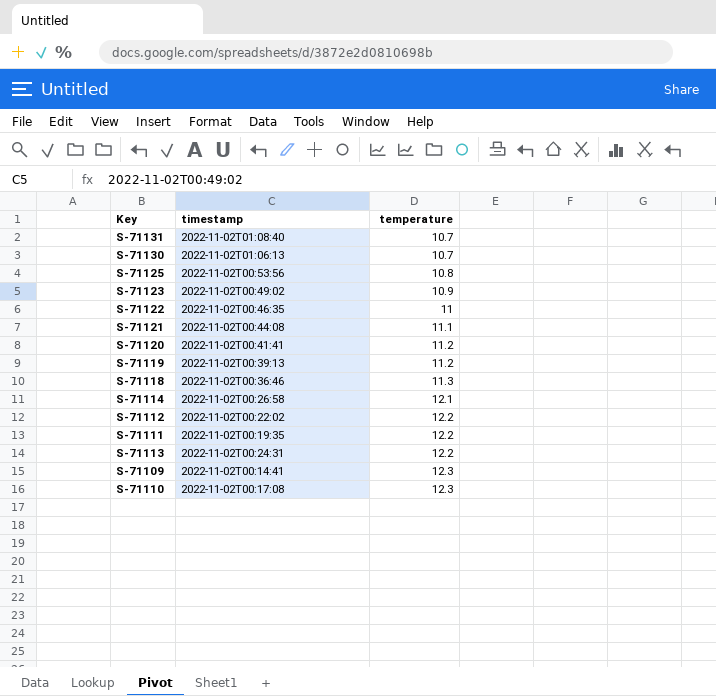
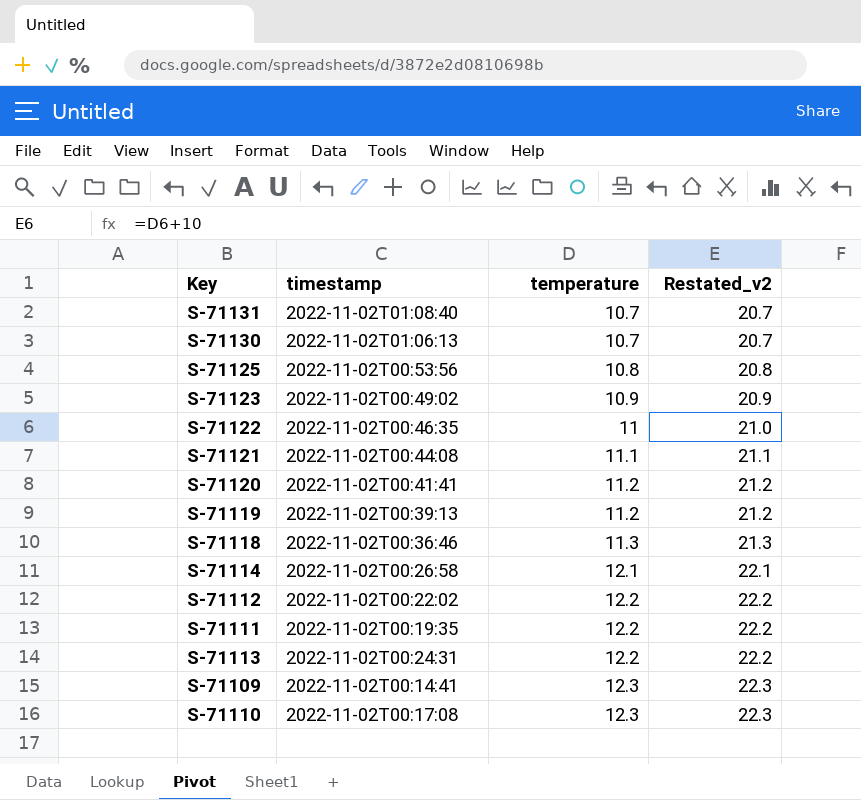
column Restated_v2 | formula: none -> [temperature] + 10

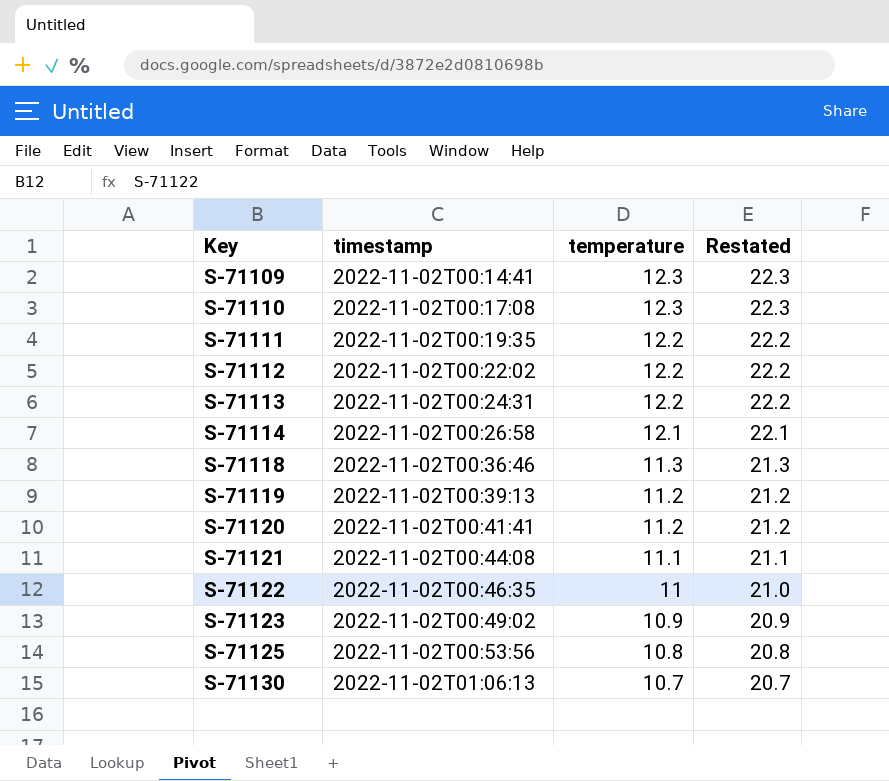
row order: temperature ascending -> Key ascending
column name: Restated_v2 -> Restated
row S-71131: 2022-11-02T01:08:40 | 10.7 | 20.7 -> none

